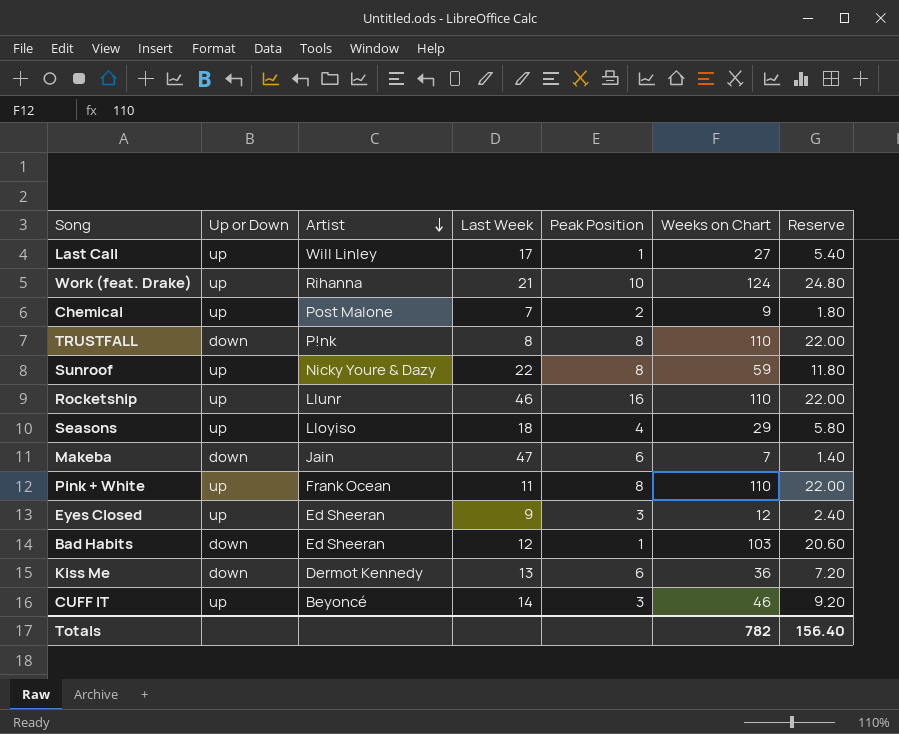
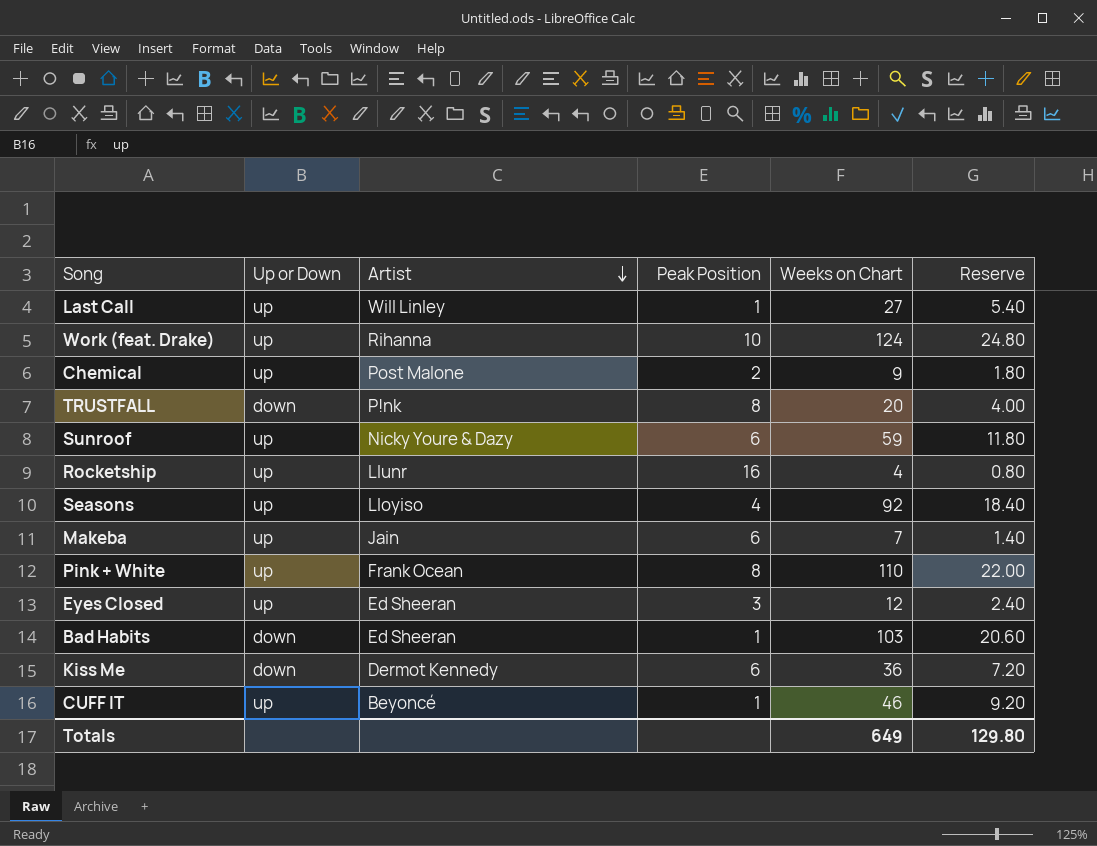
column Last Week | position: 4 -> none
TRUSTFALL | Weeks on Chart: 110 -> 20
TRUSTFALL | Reserve: 22.00 -> 4.00
Sunroof | Peak Position: 8 -> 6
Rocketship | Weeks on Chart: 110 -> 4
Rocketship | Reserve: 22.00 -> 0.80
Seasons | Weeks on Chart: 29 -> 92
Seasons | Reserve: 5.80 -> 18.40
Makeba | Up or Down: down -> up
CUFF IT | Peak Position: 3 -> 1
Totals | Weeks on Chart: 782 -> 649
Totals | Reserve: 156.40 -> 129.80

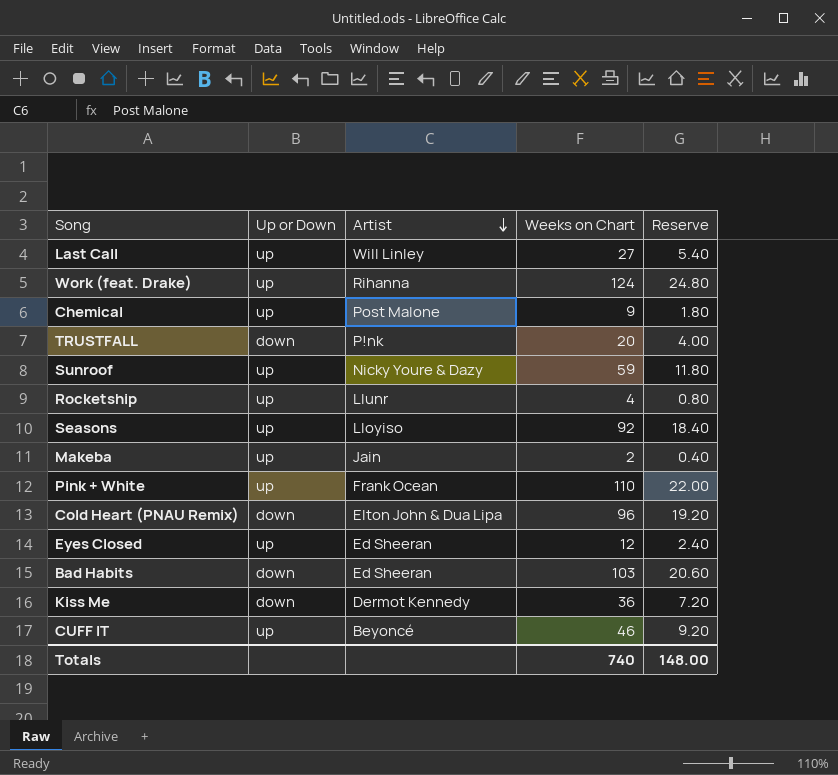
column Peak Position | position: 4 -> none
Makeba | Weeks on Chart: 7 -> 2
Makeba | Reserve: 1.40 -> 0.40
row Cold Heart (PNAU Remix): none -> down | Elton John & Dua Lipa | 96 | 19.20
Totals | Weeks on Chart: 649 -> 740
Totals | Reserve: 129.80 -> 148.00

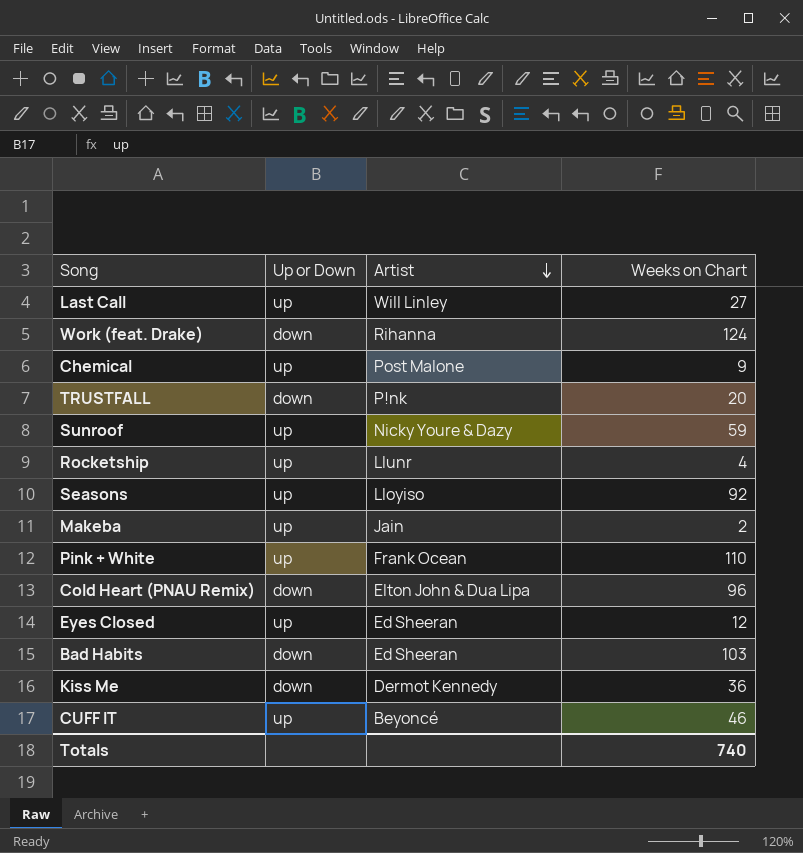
column Reserve | formula: [Weeks on Chart] * 0.2 -> none
Work (feat. Drake) | Up or Down: up -> down

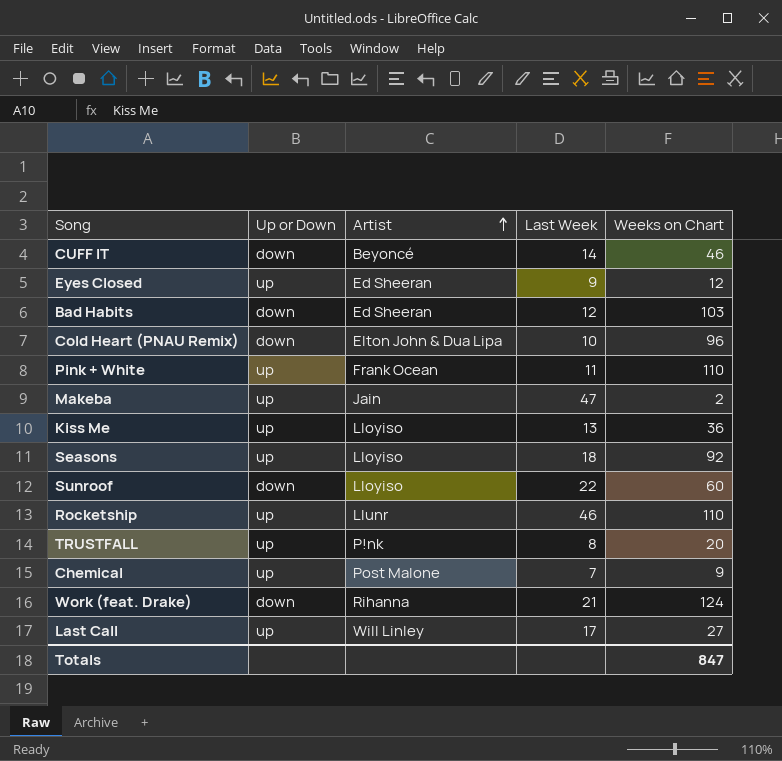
row order: Artist descending -> Artist ascending
column Last Week | position: none -> 4
CUFF IT | Up or Down: up -> down
Kiss Me | Up or Down: down -> up
Kiss Me | Artist: Dermot Kennedy -> Lloyiso
Sunroof | Up or Down: up -> down
Sunroof | Artist: Nicky Youre & Dazy -> Lloyiso
Sunroof | Weeks on Chart: 59 -> 60
Rocketship | Weeks on Chart: 4 -> 110
TRUSTFALL | Up or Down: down -> up
Totals | Weeks on Chart: 740 -> 847

